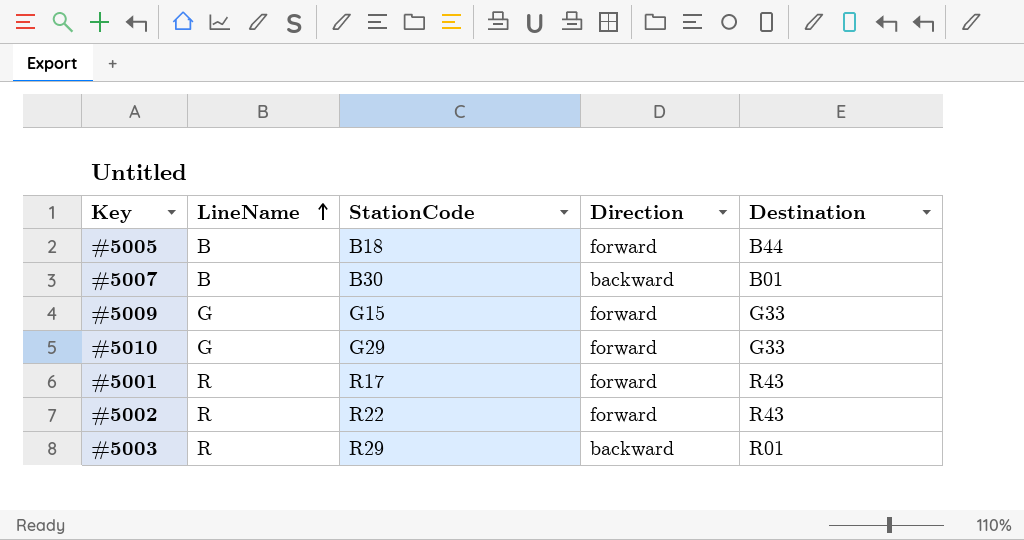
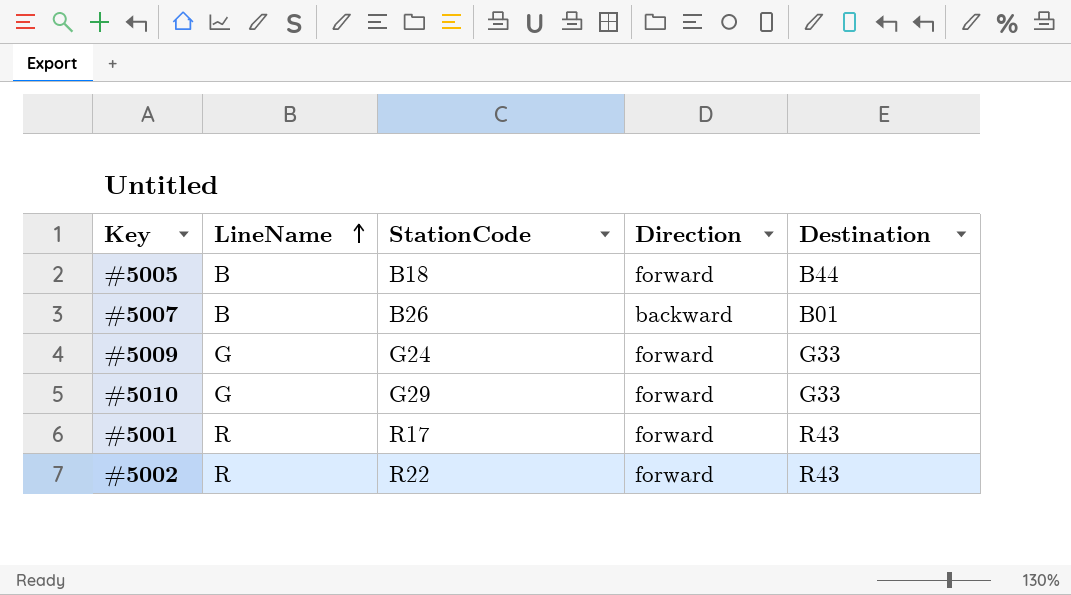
row #5003: R | R29 | backward | R01 -> none
#5007 | StationCode: B30 -> B26
#5009 | StationCode: G15 -> G24

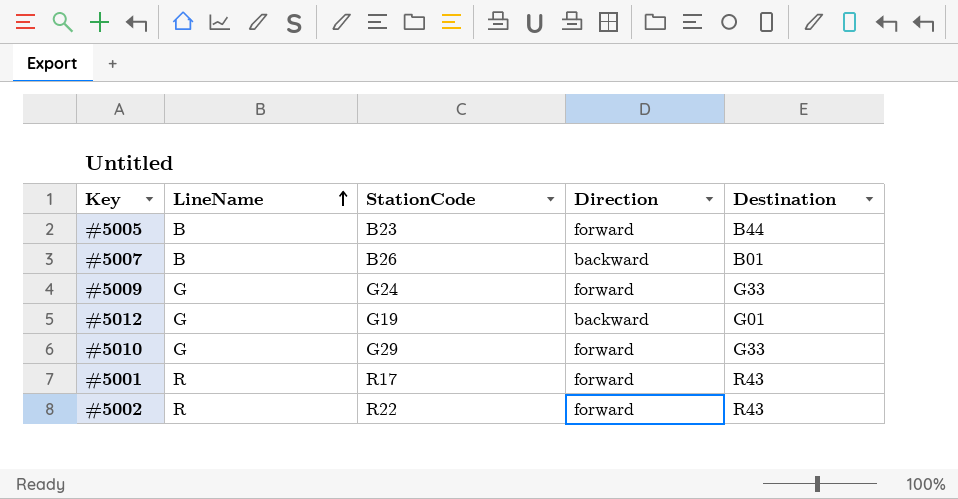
#5005 | StationCode: B18 -> B23
row #5012: none -> G | G19 | backward | G01

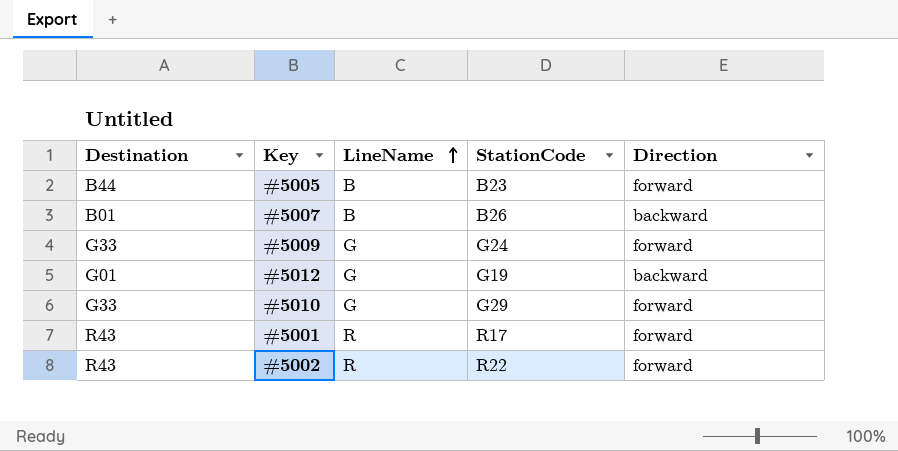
column Destination | position: 5 -> 1

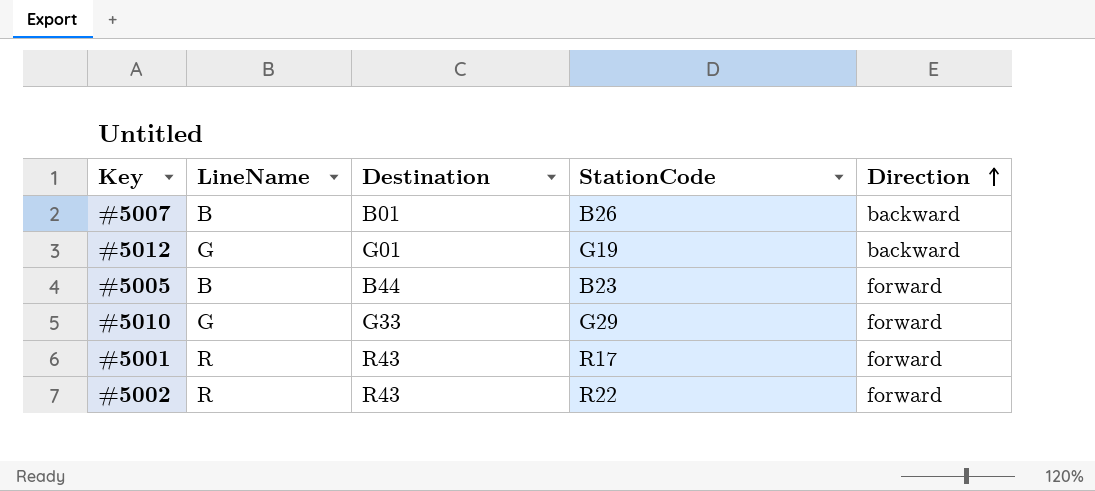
row order: LineName ascending -> Direction ascending
column Destination | position: 1 -> 3
row #5009: G33 | G | G24 | forward -> none

